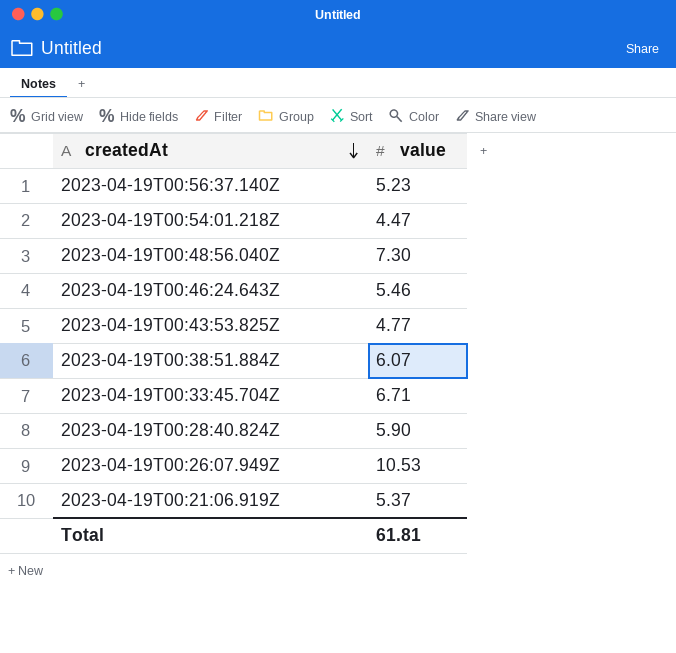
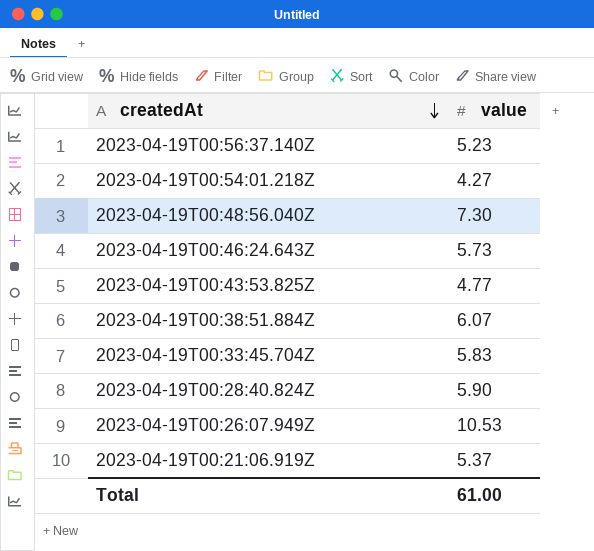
2023-04-19T00:54:01.218Z | value: 4.47 -> 4.27
2023-04-19T00:46:24.643Z | value: 5.46 -> 5.73
2023-04-19T00:33:45.704Z | value: 6.71 -> 5.83
Total | value: 61.81 -> 61.00

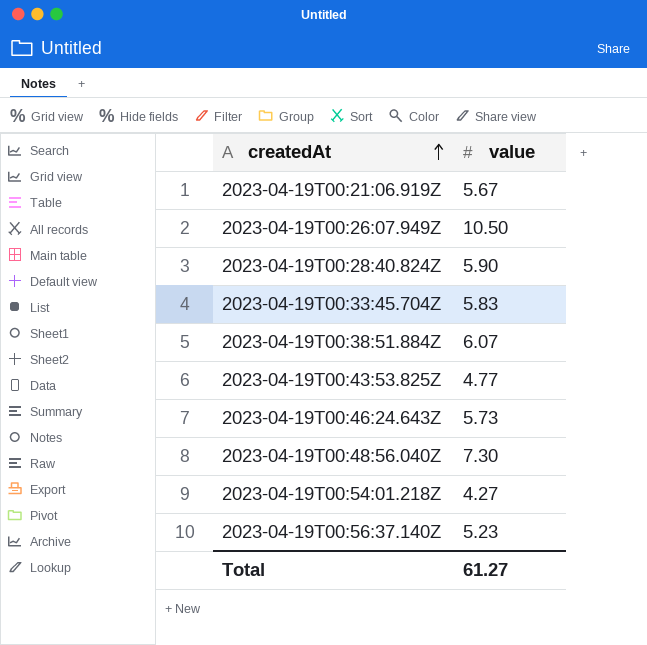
row order: createdAt descending -> createdAt ascending
2023-04-19T00:21:06.919Z | value: 5.37 -> 5.67
2023-04-19T00:26:07.949Z | value: 10.53 -> 10.50
Total | value: 61.00 -> 61.27

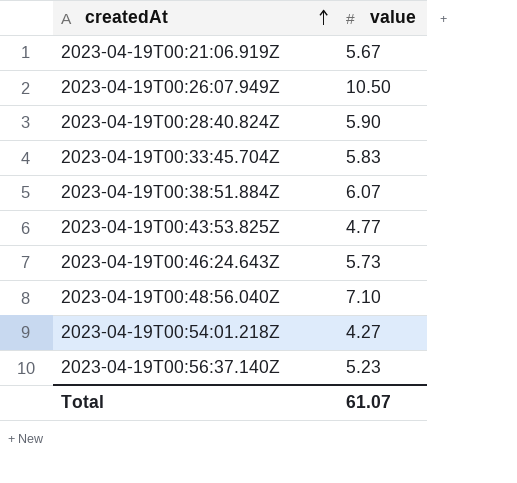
2023-04-19T00:48:56.040Z | value: 7.30 -> 7.10
Total | value: 61.27 -> 61.07

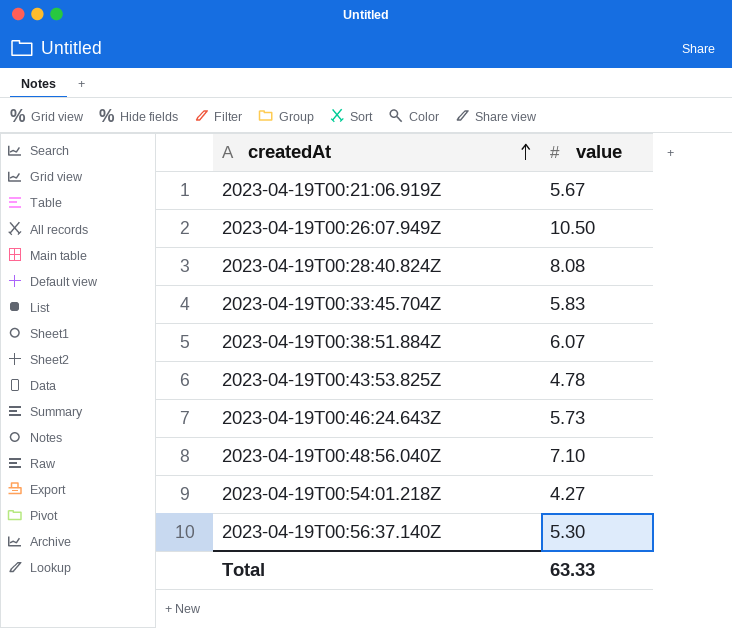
2023-04-19T00:28:40.824Z | value: 5.90 -> 8.08
2023-04-19T00:43:53.825Z | value: 4.77 -> 4.78
2023-04-19T00:56:37.140Z | value: 5.23 -> 5.30
Total | value: 61.07 -> 63.33

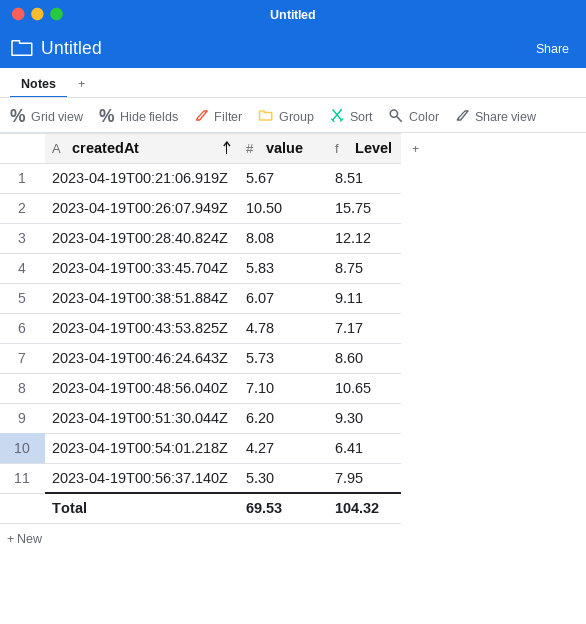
column Level | formula: none -> [value] * 1.5
row 2023-04-19T00:51:30.044Z: none -> 6.20 | 9.30
Total | value: 63.33 -> 69.53

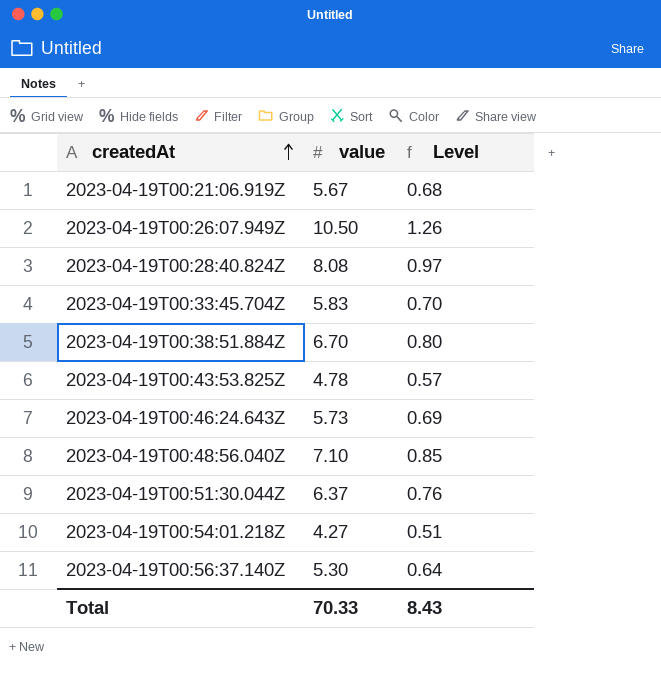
column Level | formula: [value] * 1.5 -> [value] * 0.12
2023-04-19T00:38:51.884Z | value: 6.07 -> 6.70
2023-04-19T00:51:30.044Z | value: 6.20 -> 6.37
Total | value: 69.53 -> 70.33
Total | Level: 104.32 -> 8.43

